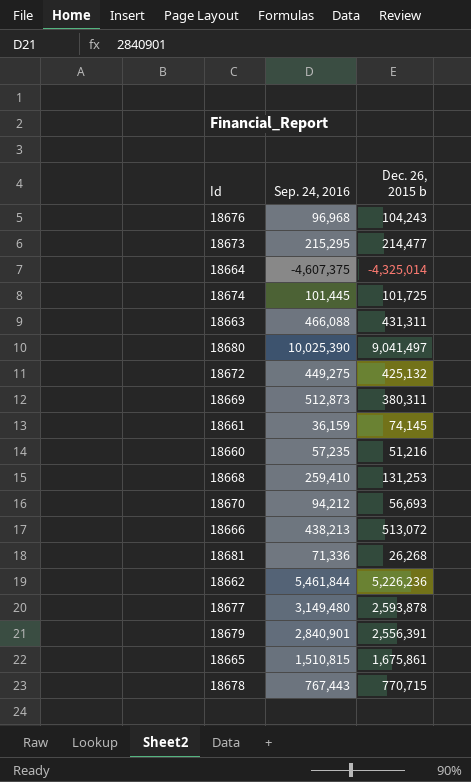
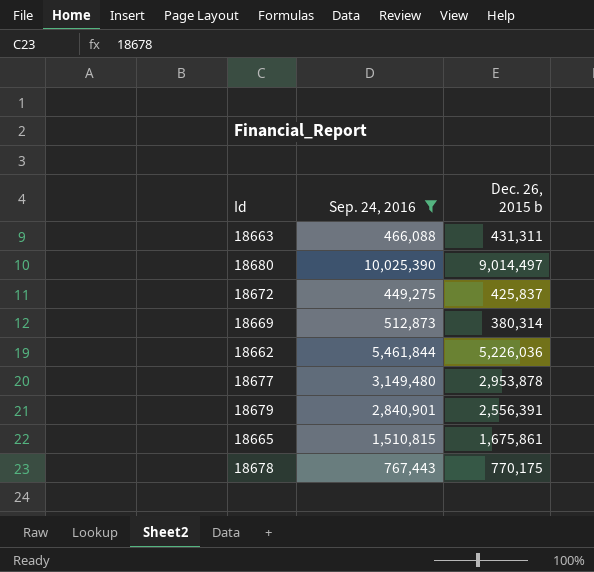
filter: none -> Sep. 24, 2016 >= 449,275
18680 | Dec. 26, 2015 b: 9,041,497 -> 9,014,497
18672 | Dec. 26, 2015 b: 425,132 -> 425,837
18669 | Dec. 26, 2015 b: 380,311 -> 380,314
18662 | Dec. 26, 2015 b: 5,226,236 -> 5,226,036
18677 | Dec. 26, 2015 b: 2,593,878 -> 2,953,878
18678 | Dec. 26, 2015 b: 770,715 -> 770,175

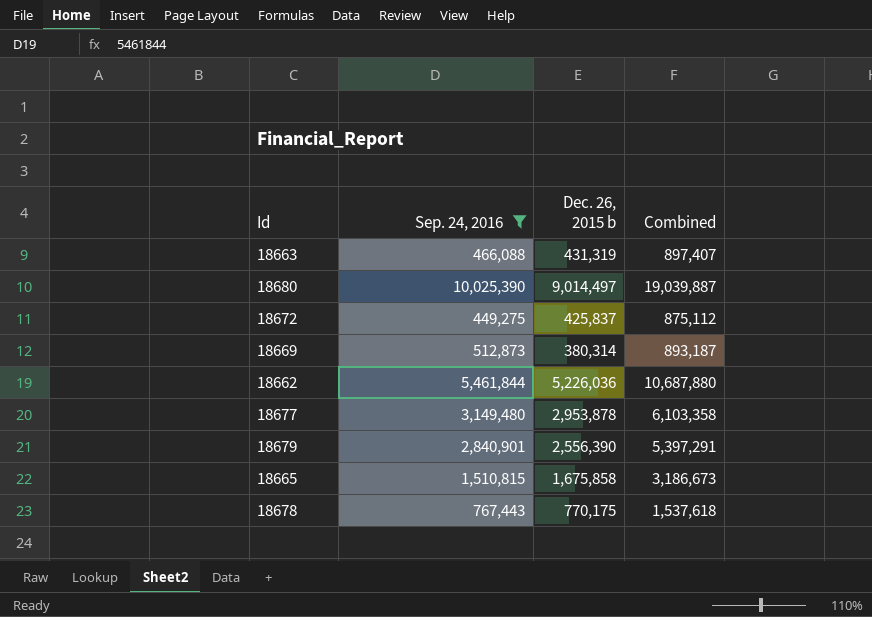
column Combined | formula: none -> [Sep. 24, 2016] + [Dec. 26, 2015 b]
18663 | Dec. 26, 2015 b: 431,311 -> 431,319
18679 | Dec. 26, 2015 b: 2,556,391 -> 2,556,390
18665 | Dec. 26, 2015 b: 1,675,861 -> 1,675,858

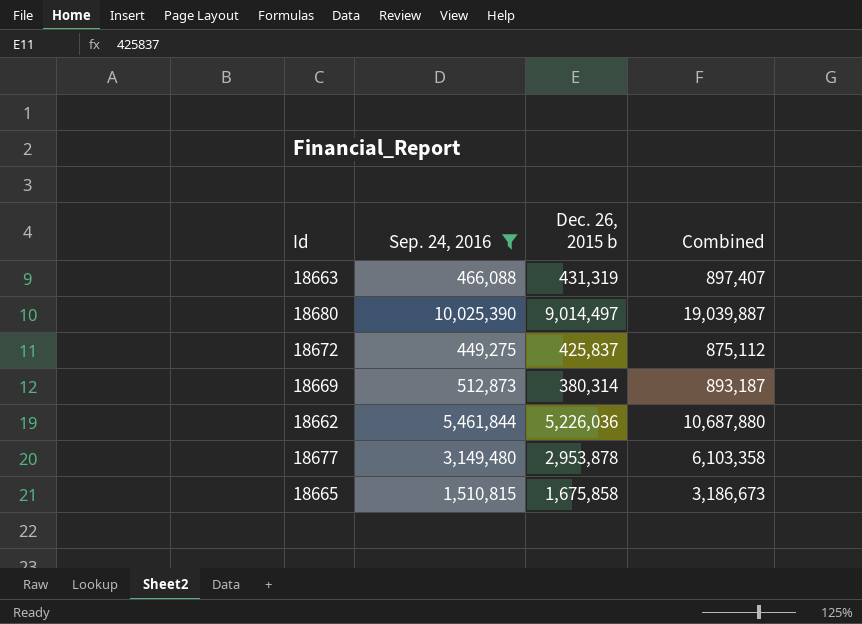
row 18679: 2,840,901 | 2,556,390 | 5,397,291 -> none
row 18678: 767,443 | 770,175 | 1,537,618 -> none

